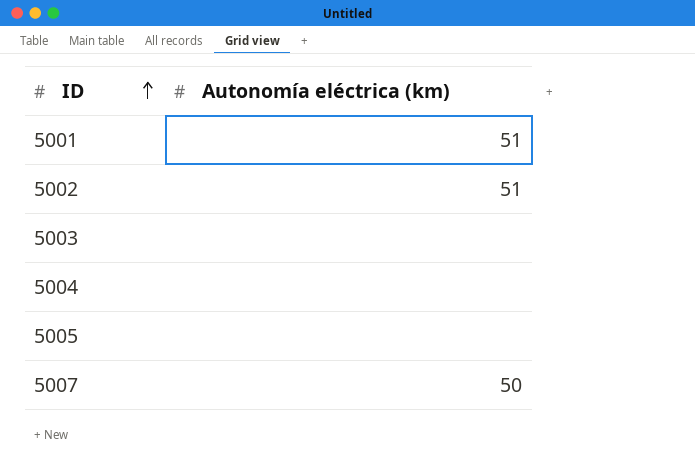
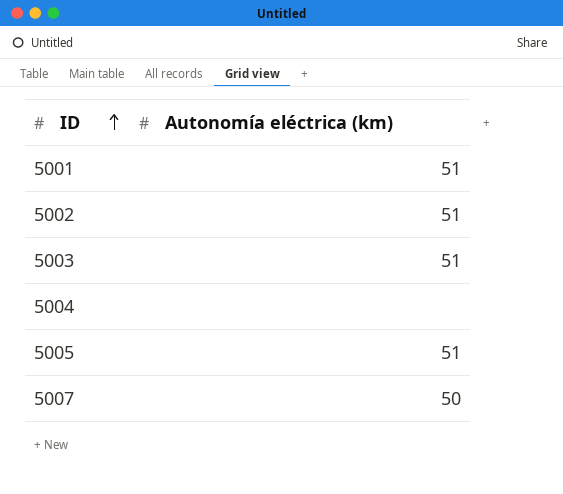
5003 | Autonomía eléctrica (km): none -> 51
5005 | Autonomía eléctrica (km): none -> 51

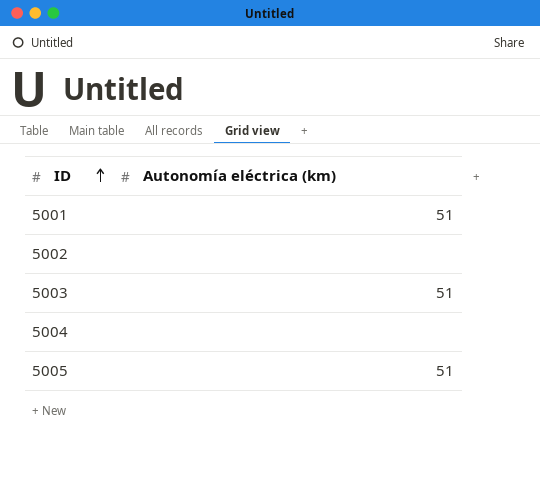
row 5007: 50 -> none
5002 | Autonomía eléctrica (km): 51 -> none

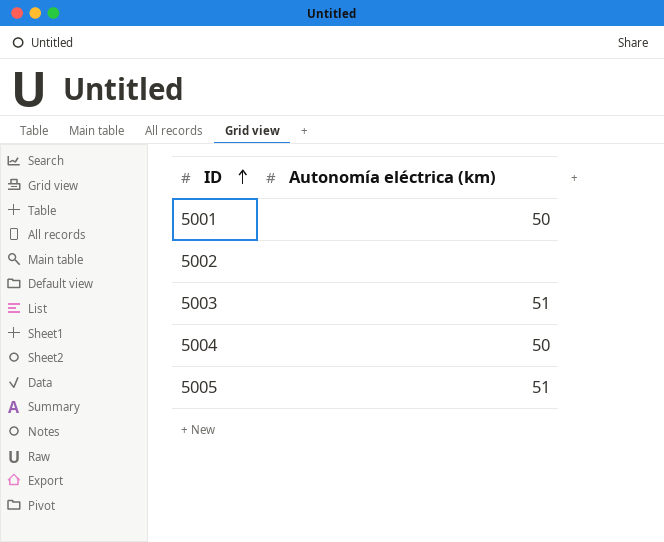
5001 | Autonomía eléctrica (km): 51 -> 50
5004 | Autonomía eléctrica (km): none -> 50

